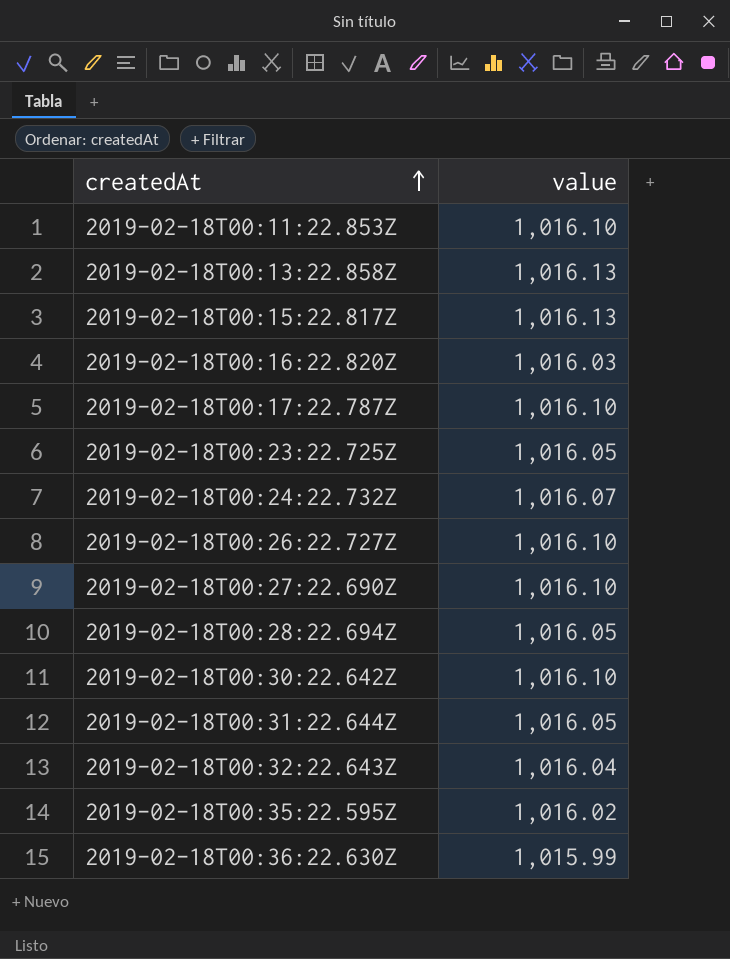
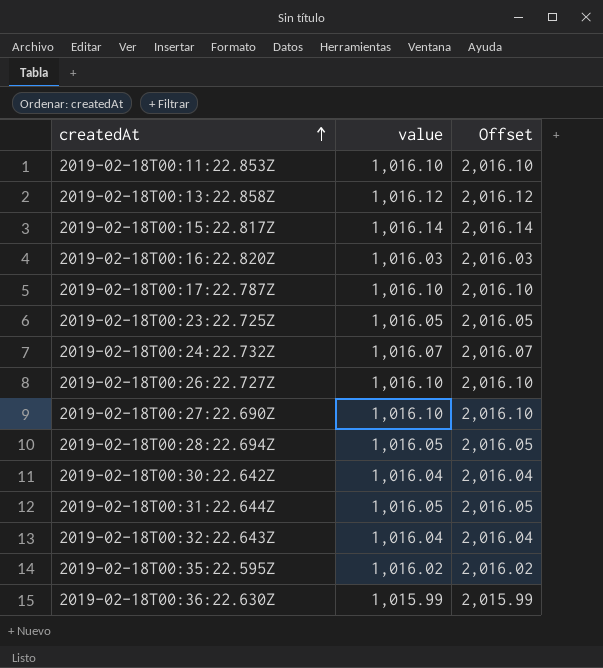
column Offset | formula: none -> [value] + 1000
2019-02-18T00:13:22.858Z | value: 1,016.13 -> 1,016.12
2019-02-18T00:15:22.817Z | value: 1,016.13 -> 1,016.14
2019-02-18T00:30:22.642Z | value: 1,016.10 -> 1,016.04

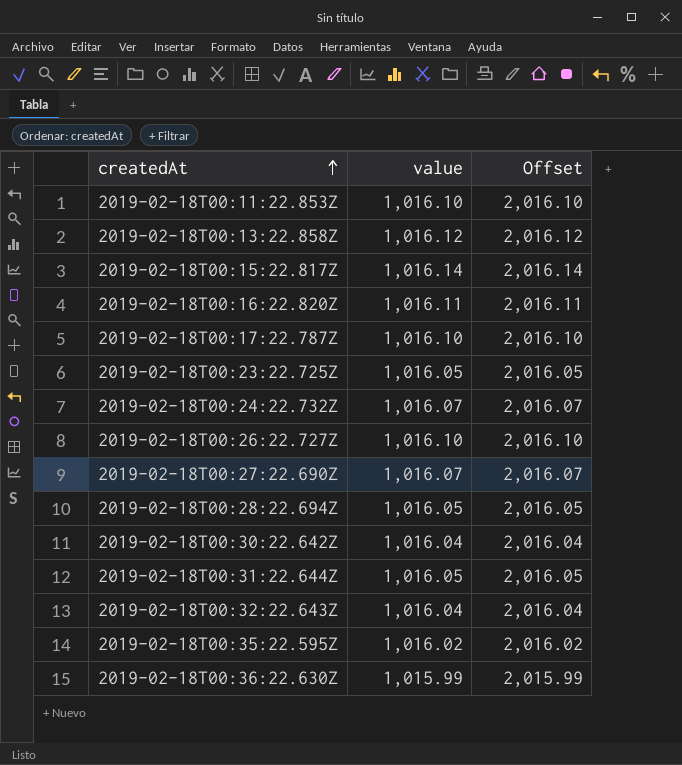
2019-02-18T00:16:22.820Z | value: 1,016.03 -> 1,016.11
2019-02-18T00:16:22.820Z | Offset: 2,016.03 -> 2,016.11
2019-02-18T00:27:22.690Z | value: 1,016.10 -> 1,016.07
2019-02-18T00:27:22.690Z | Offset: 2,016.10 -> 2,016.07

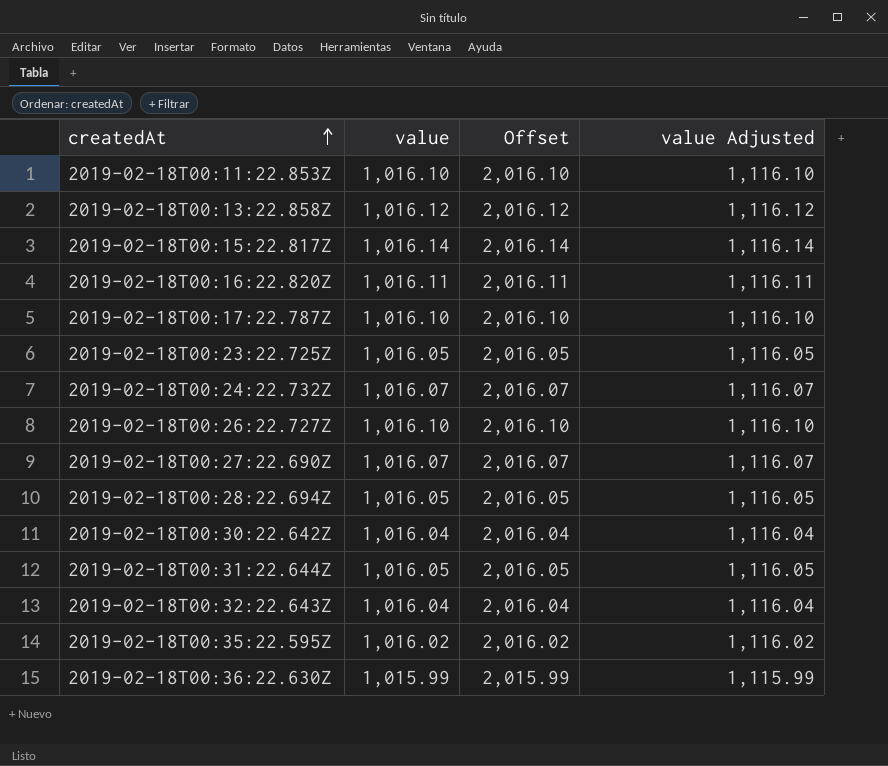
column value Adjusted | formula: none -> [value] + 100

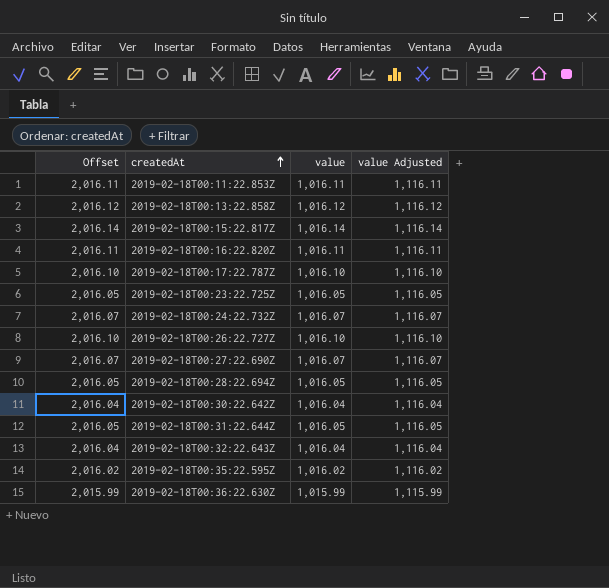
column Offset | position: 3 -> 1
2019-02-18T00:11:22.853Z | Offset: 2,016.10 -> 2,016.11
2019-02-18T00:11:22.853Z | value: 1,016.10 -> 1,016.11
2019-02-18T00:11:22.853Z | value Adjusted: 1,116.10 -> 1,116.11

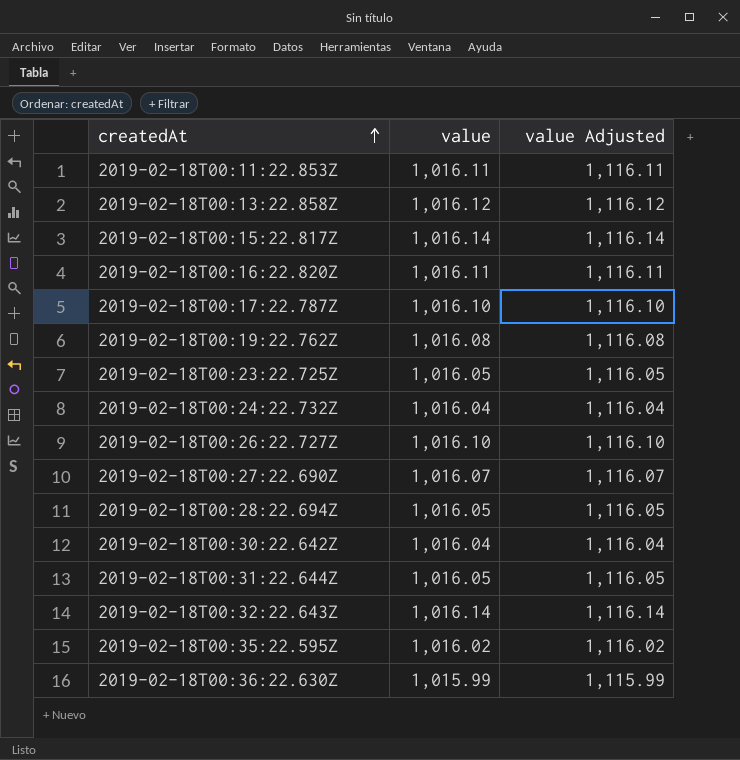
column Offset | formula: [value] + 1000 -> none
row 2019-02-18T00:19:22.762Z: none -> 1,016.08 | 1,116.08
2019-02-18T00:24:22.732Z | value: 1,016.07 -> 1,016.04
2019-02-18T00:24:22.732Z | value Adjusted: 1,116.07 -> 1,116.04
2019-02-18T00:32:22.643Z | value: 1,016.04 -> 1,016.14
2019-02-18T00:32:22.643Z | value Adjusted: 1,116.04 -> 1,116.14

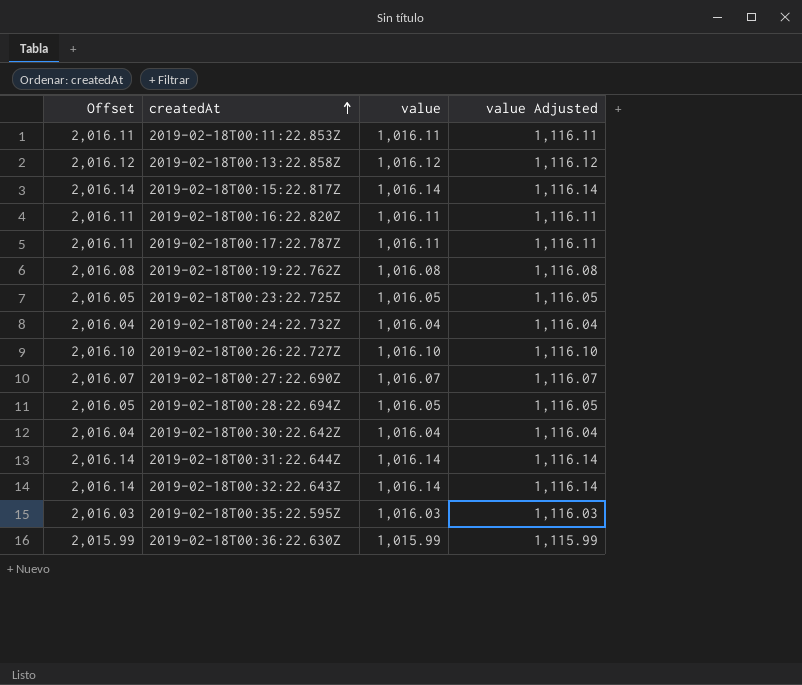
column Offset | formula: none -> [value] + 1000
2019-02-18T00:17:22.787Z | value: 1,016.10 -> 1,016.11
2019-02-18T00:17:22.787Z | value Adjusted: 1,116.10 -> 1,116.11
2019-02-18T00:31:22.644Z | value: 1,016.05 -> 1,016.14
2019-02-18T00:31:22.644Z | value Adjusted: 1,116.05 -> 1,116.14
2019-02-18T00:35:22.595Z | value: 1,016.02 -> 1,016.03
2019-02-18T00:35:22.595Z | value Adjusted: 1,116.02 -> 1,116.03

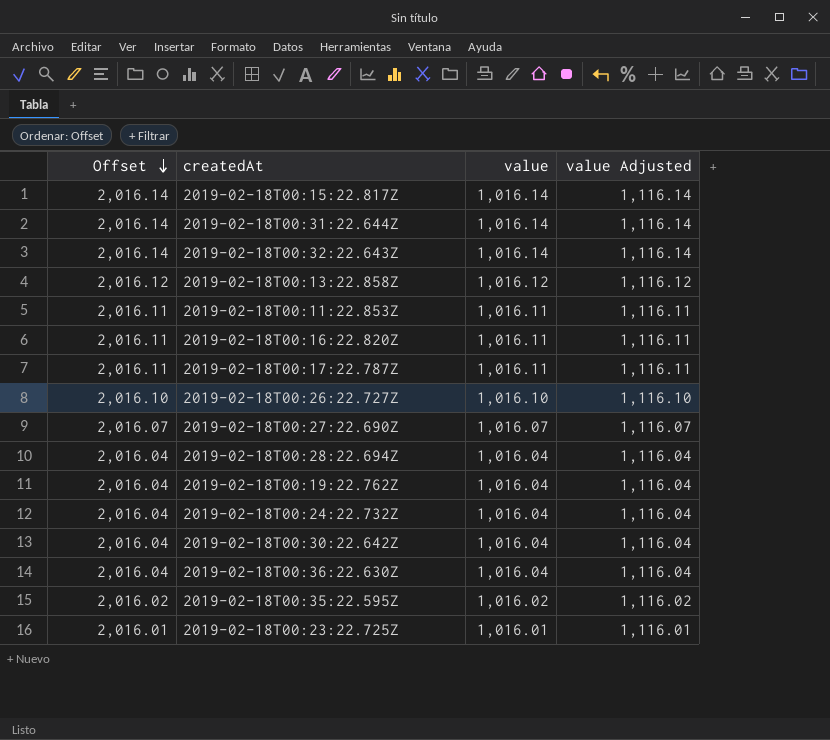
row order: createdAt ascending -> Offset descending
2019-02-18T00:28:22.694Z | Offset: 2,016.05 -> 2,016.04
2019-02-18T00:28:22.694Z | value: 1,016.05 -> 1,016.04
2019-02-18T00:28:22.694Z | value Adjusted: 1,116.05 -> 1,116.04
2019-02-18T00:19:22.762Z | Offset: 2,016.08 -> 2,016.04
2019-02-18T00:19:22.762Z | value: 1,016.08 -> 1,016.04
2019-02-18T00:19:22.762Z | value Adjusted: 1,116.08 -> 1,116.04
2019-02-18T00:36:22.630Z | Offset: 2,015.99 -> 2,016.04
2019-02-18T00:36:22.630Z | value: 1,015.99 -> 1,016.04
2019-02-18T00:36:22.630Z | value Adjusted: 1,115.99 -> 1,116.04
2019-02-18T00:35:22.595Z | Offset: 2,016.03 -> 2,016.02
2019-02-18T00:35:22.595Z | value: 1,016.03 -> 1,016.02
2019-02-18T00:35:22.595Z | value Adjusted: 1,116.03 -> 1,116.02
2019-02-18T00:23:22.725Z | Offset: 2,016.05 -> 2,016.01
2019-02-18T00:23:22.725Z | value: 1,016.05 -> 1,016.01
2019-02-18T00:23:22.725Z | value Adjusted: 1,116.05 -> 1,116.01

